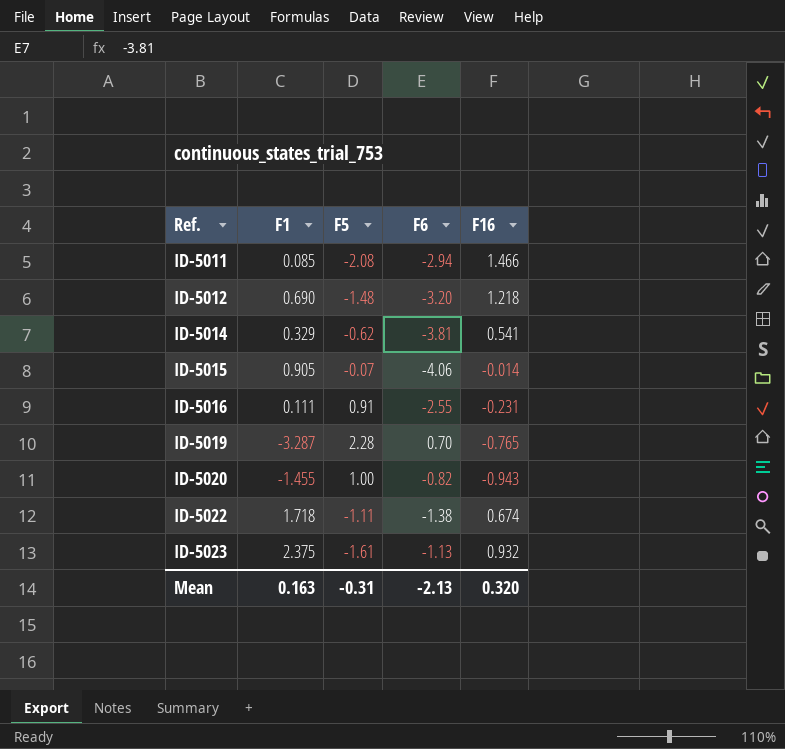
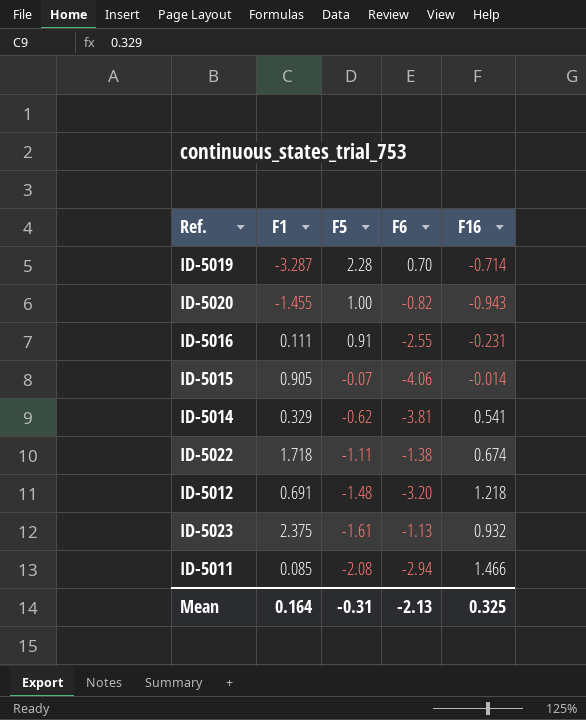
row order: Ref. ascending -> F5 descending
ID-5019 | F16: -0.765 -> -0.714
ID-5012 | F1: 0.690 -> 0.691
Mean | F1: 0.163 -> 0.164
Mean | F16: 0.320 -> 0.325

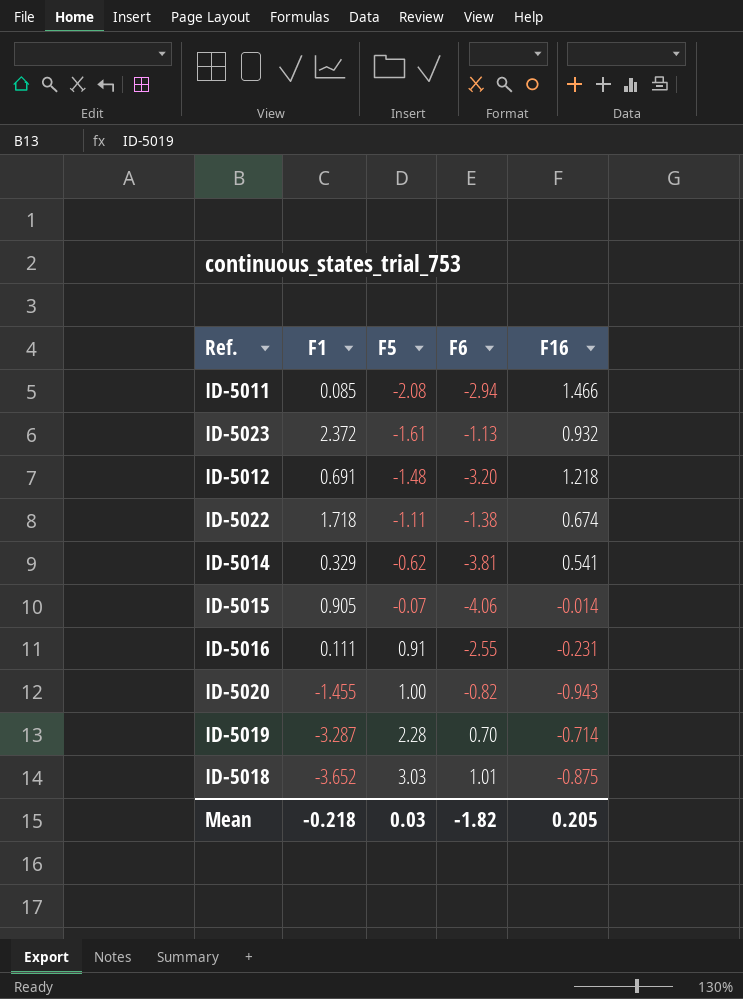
row order: F5 descending -> F5 ascending
ID-5023 | F1: 2.375 -> 2.372
row ID-5018: none -> -3.652 | 3.03 | 1.01 | -0.875
Mean | F1: 0.164 -> -0.218
Mean | F5: -0.31 -> 0.03
Mean | F6: -2.13 -> -1.82
Mean | F16: 0.325 -> 0.205

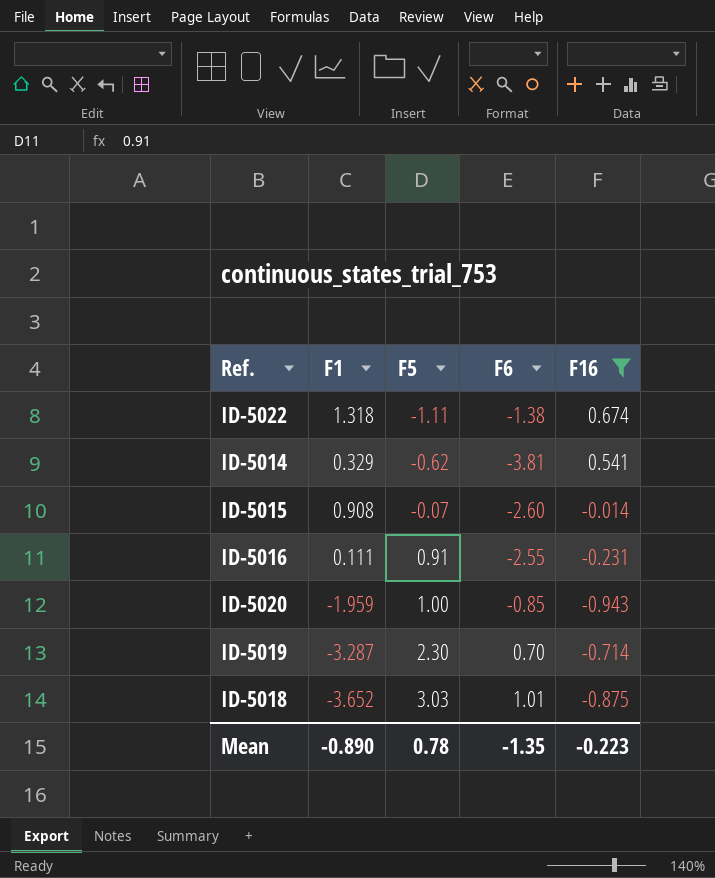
filter: none -> F16 <= 0.674
ID-5022 | F1: 1.718 -> 1.318
ID-5015 | F1: 0.905 -> 0.908
ID-5015 | F6: -4.06 -> -2.60
ID-5020 | F1: -1.455 -> -1.959
ID-5020 | F6: -0.82 -> -0.85
ID-5019 | F5: 2.28 -> 2.30
Mean | F1: -0.218 -> -0.890
Mean | F5: 0.03 -> 0.78
Mean | F6: -1.82 -> -1.35
Mean | F16: 0.205 -> -0.223

